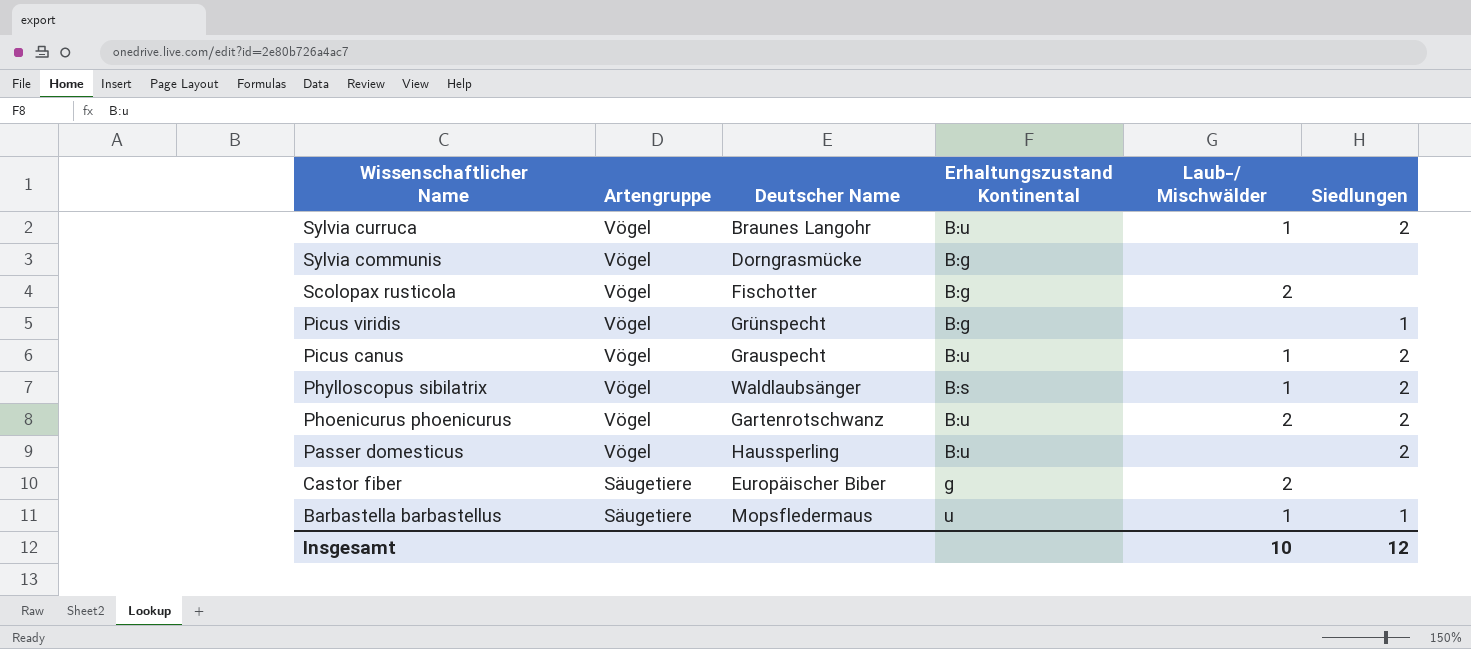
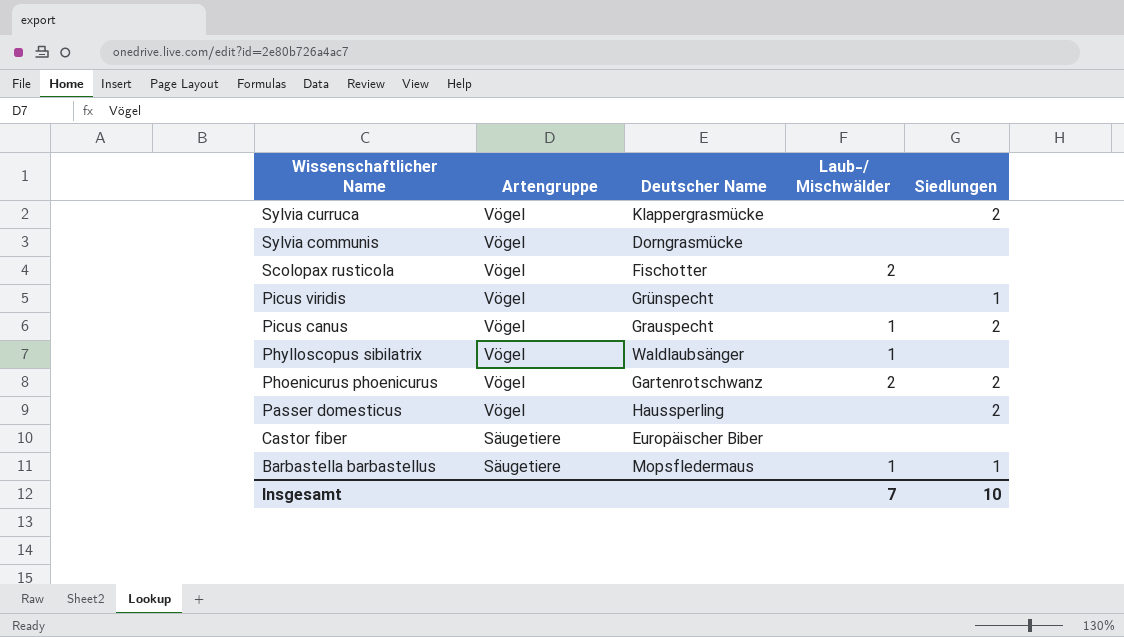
column Erhaltungszustand Kontinental | position: 4 -> none
Sylvia curruca | Deutscher Name: Braunes Langohr -> Klappergrasmücke
Sylvia curruca | Laub-/ Mischwälder: 1 -> none
Phylloscopus sibilatrix | Siedlungen: 2 -> none
Castor fiber | Laub-/ Mischwälder: 2 -> none
Insgesamt | Laub-/ Mischwälder: 10 -> 7
Insgesamt | Siedlungen: 12 -> 10

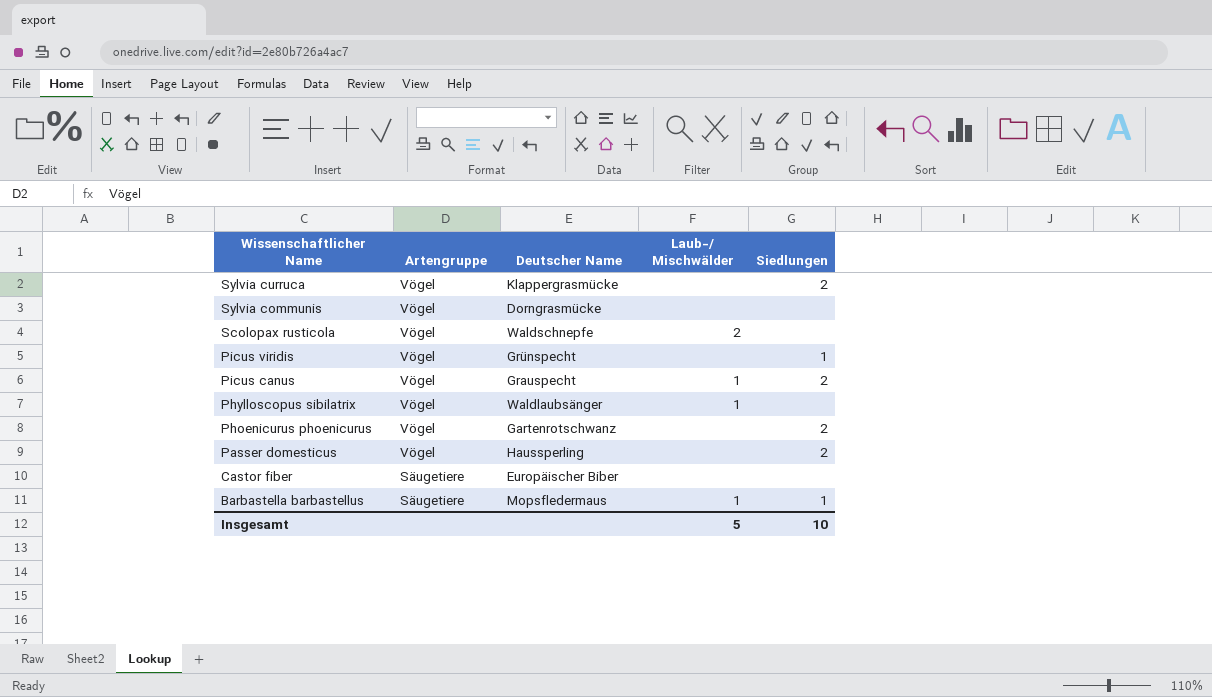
Scolopax rusticola | Deutscher Name: Fischotter -> Waldschnepfe
Phoenicurus phoenicurus | Laub-/ Mischwälder: 2 -> none
Insgesamt | Laub-/ Mischwälder: 7 -> 5

